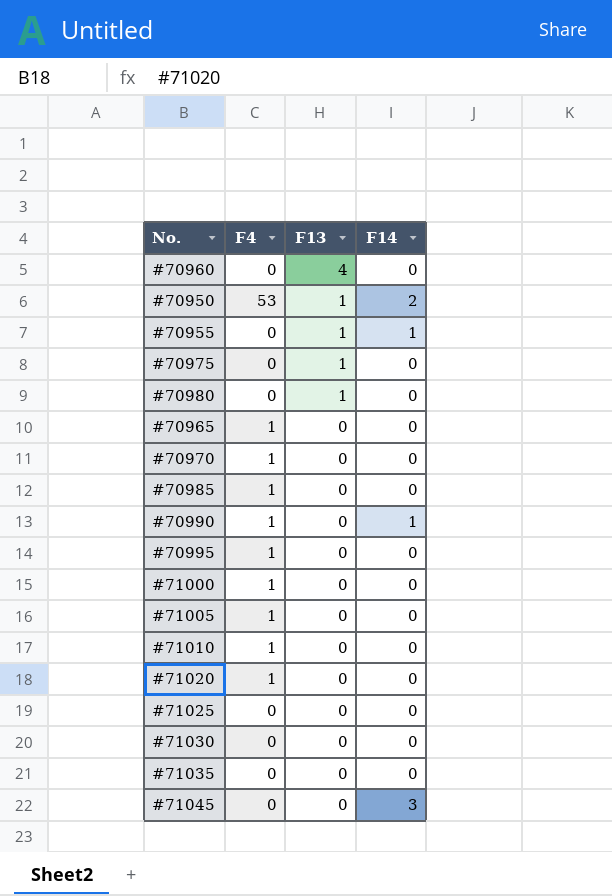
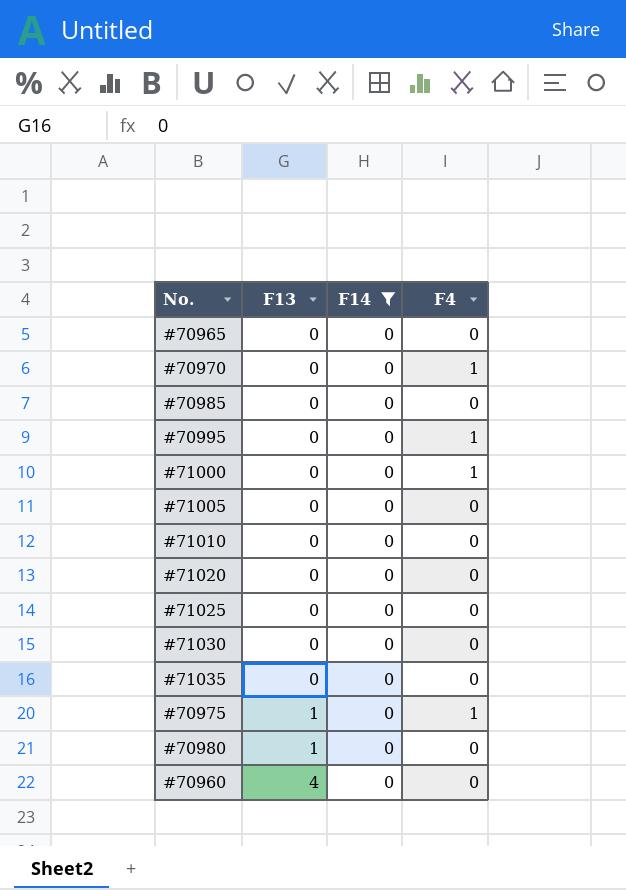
filter: none -> F14 = 0
row order: F13 descending -> F13 ascending
column F4 | position: 2 -> 4
#70965 | F4: 1 -> 0
#70985 | F4: 1 -> 0
#71005 | F4: 1 -> 0
#71010 | F4: 1 -> 0
#71020 | F4: 1 -> 0
#70975 | F4: 0 -> 1

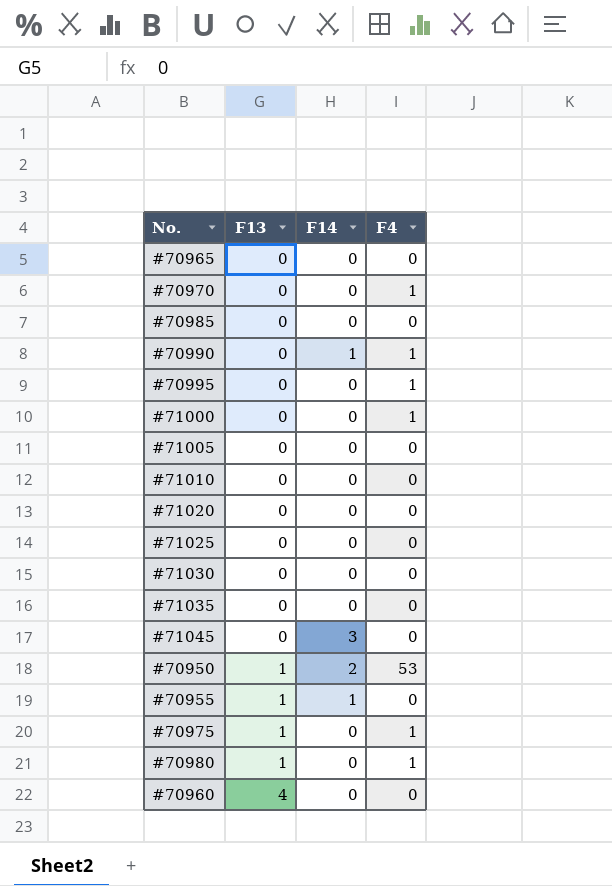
filter: F14 = 0 -> none
#70980 | F4: 0 -> 1

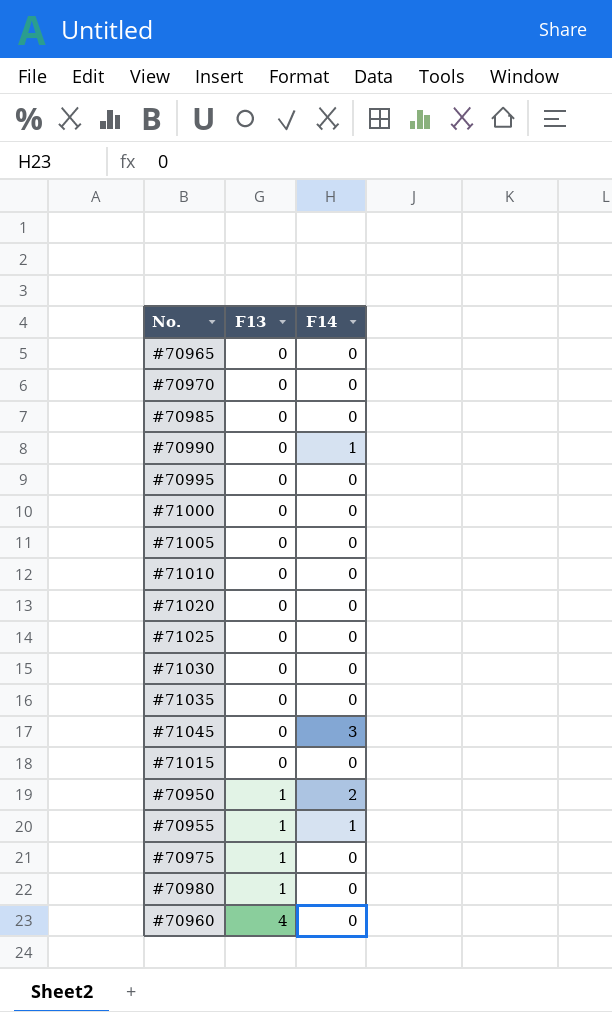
column F4 | position: 4 -> none
row #71015: none -> 0 | 0

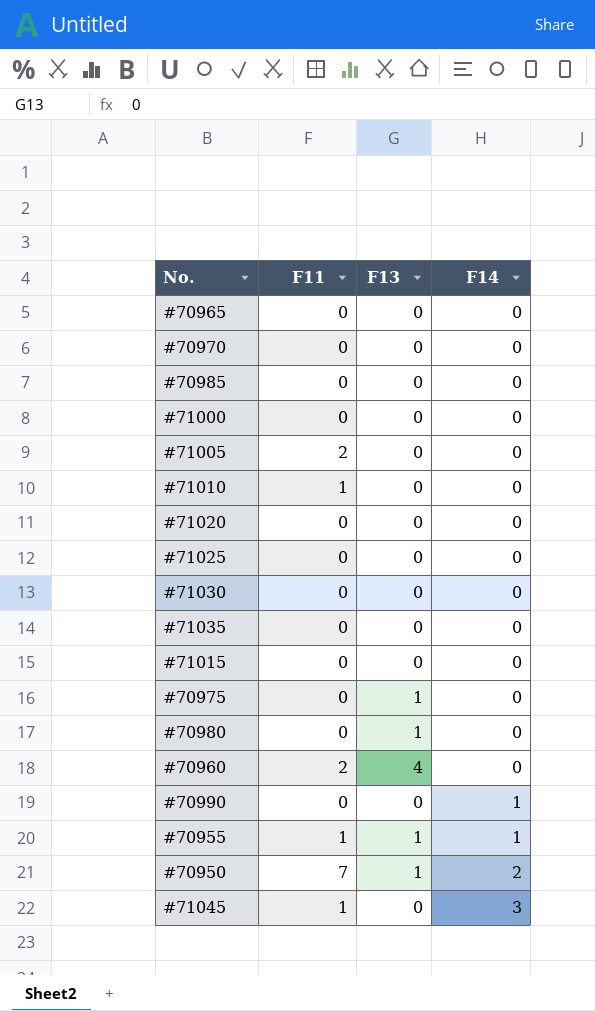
row order: F13 ascending -> F14 ascending
column F11 | position: none -> 2
row #70995: 0 | 0 -> none

